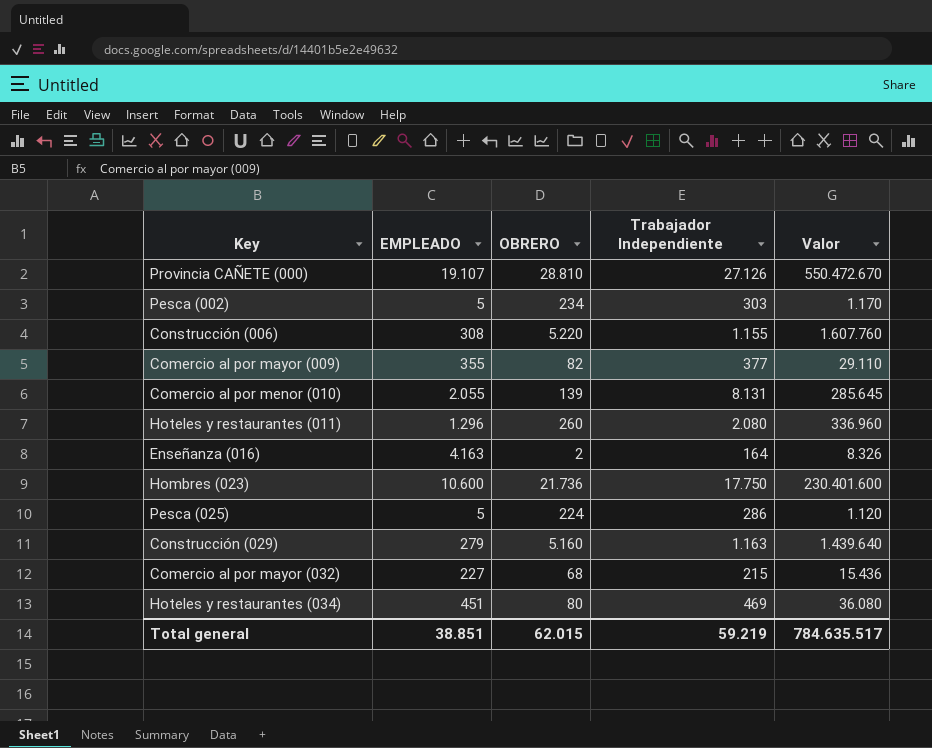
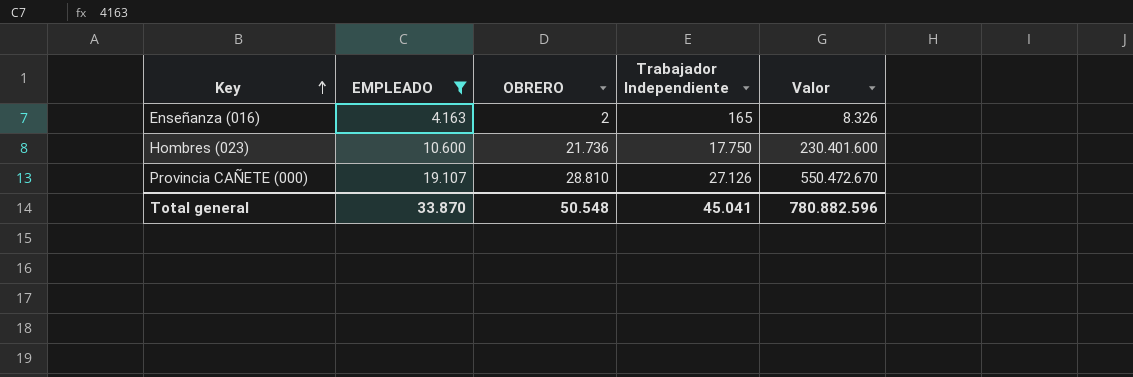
filter: none -> EMPLEADO >= 4.163
row order: none -> Key ascending
Enseñanza (016) | Trabajador Independiente: 164 -> 165
Total general | EMPLEADO: 38.851 -> 33.870
Total general | OBRERO: 62.015 -> 50.548
Total general | Trabajador Independiente: 59.219 -> 45.041
Total general | Valor: 784.635.517 -> 780.882.596

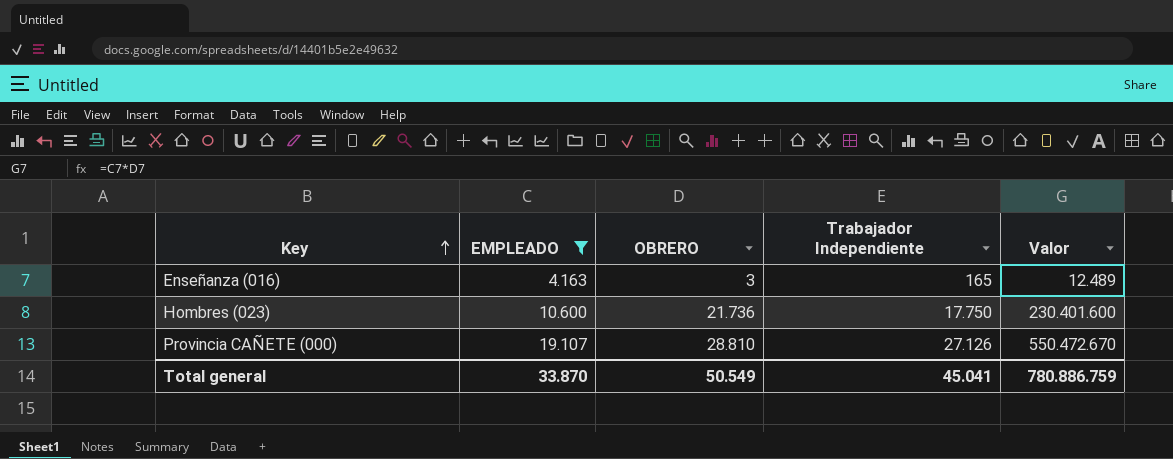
Enseñanza (016) | OBRERO: 2 -> 3
Enseñanza (016) | Valor: 8.326 -> 12.489
Total general | OBRERO: 50.548 -> 50.549
Total general | Valor: 780.882.596 -> 780.886.759

